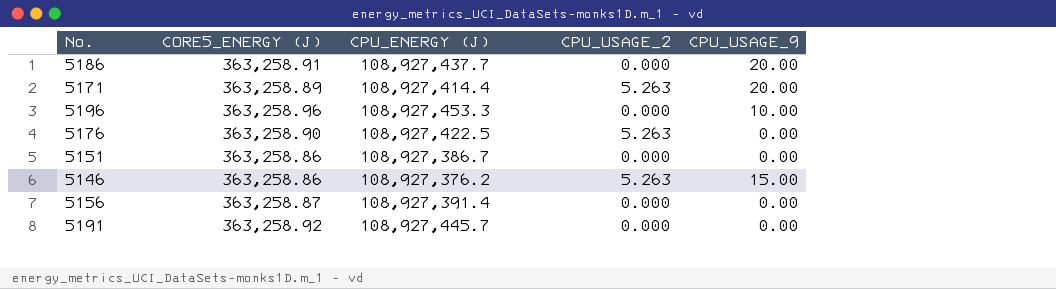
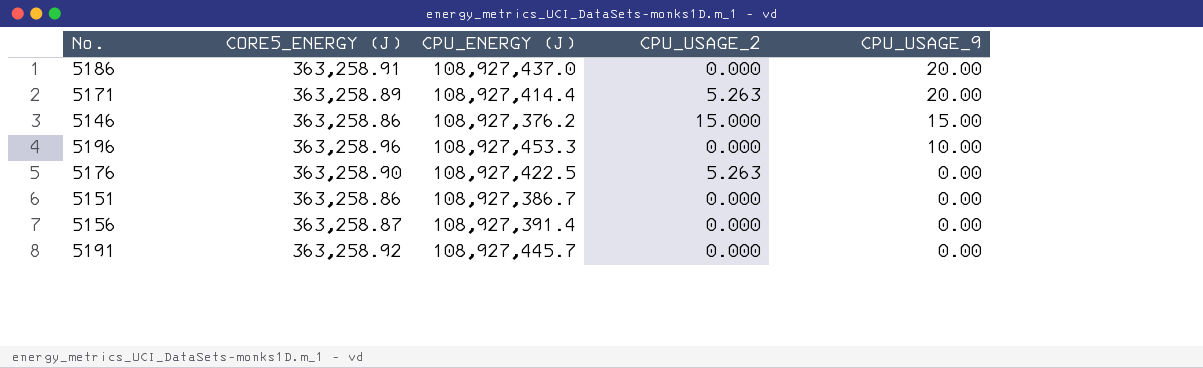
row order: none -> CPU_USAGE_9 descending
5186 | CPU_ENERGY (J): 108,927,437.7 -> 108,927,437.0
5146 | CPU_USAGE_2: 5.263 -> 15.000

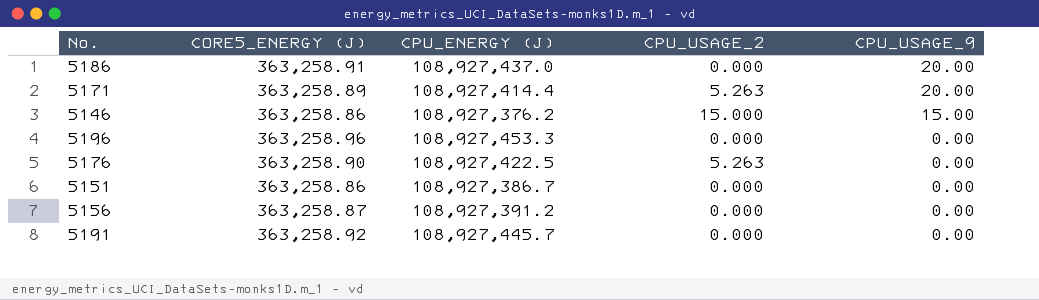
5196 | CPU_USAGE_9: 10.00 -> 0.00
5156 | CPU_ENERGY (J): 108,927,391.4 -> 108,927,391.2

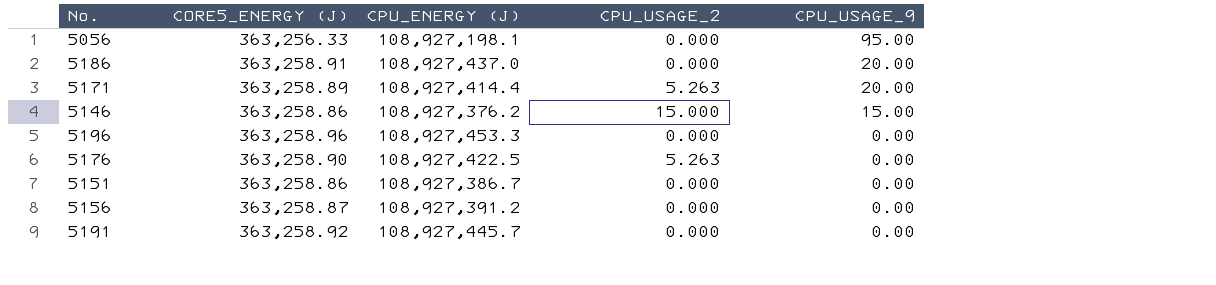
row 5056: none -> 363,256.33 | 108,927,198.1 | 0.000 | 95.00

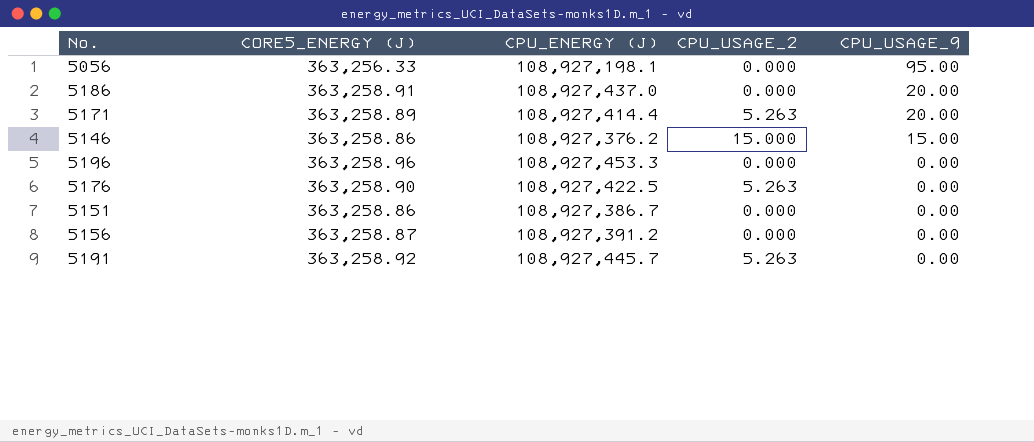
5191 | CPU_USAGE_2: 0.000 -> 5.263

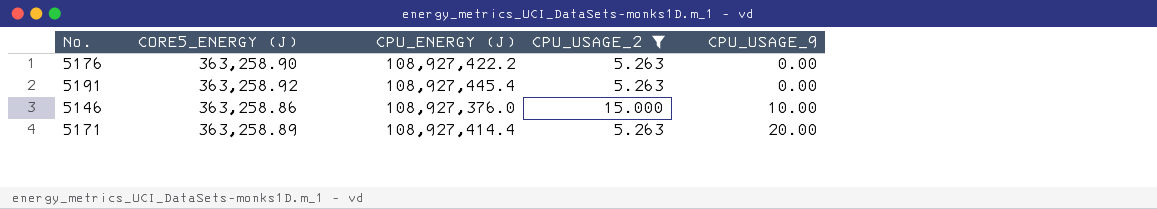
filter: none -> CPU_USAGE_2 != 0.000
row order: CPU_USAGE_9 descending -> CPU_USAGE_9 ascending
5176 | CPU_ENERGY (J): 108,927,422.5 -> 108,927,422.2
5191 | CPU_ENERGY (J): 108,927,445.7 -> 108,927,445.4
5146 | CPU_ENERGY (J): 108,927,376.2 -> 108,927,376.0
5146 | CPU_USAGE_9: 15.00 -> 10.00

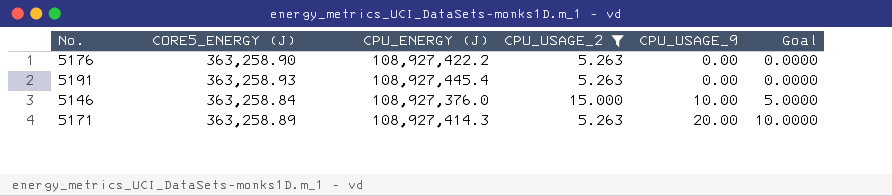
column Goal | formula: none -> [CPU_USAGE_9] * 0.5
5191 | CORE5_ENERGY (J): 363,258.92 -> 363,258.93
5146 | CORE5_ENERGY (J): 363,258.86 -> 363,258.84
5171 | CPU_ENERGY (J): 108,927,414.4 -> 108,927,414.3

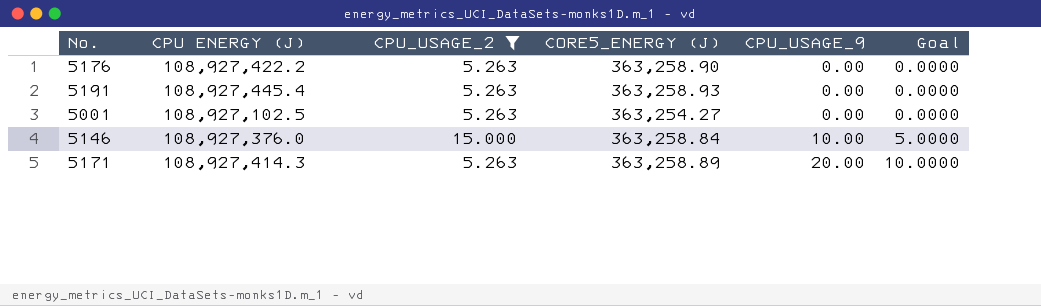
column name: CPU_ENERGY (J) -> CPU ENERGY (J)
column CORE5_ENERGY (J) | position: 2 -> 4
row 5001: none -> 108,927,102.5 | 5.263 | 363,254.27 | 0.00 | 0.0000

